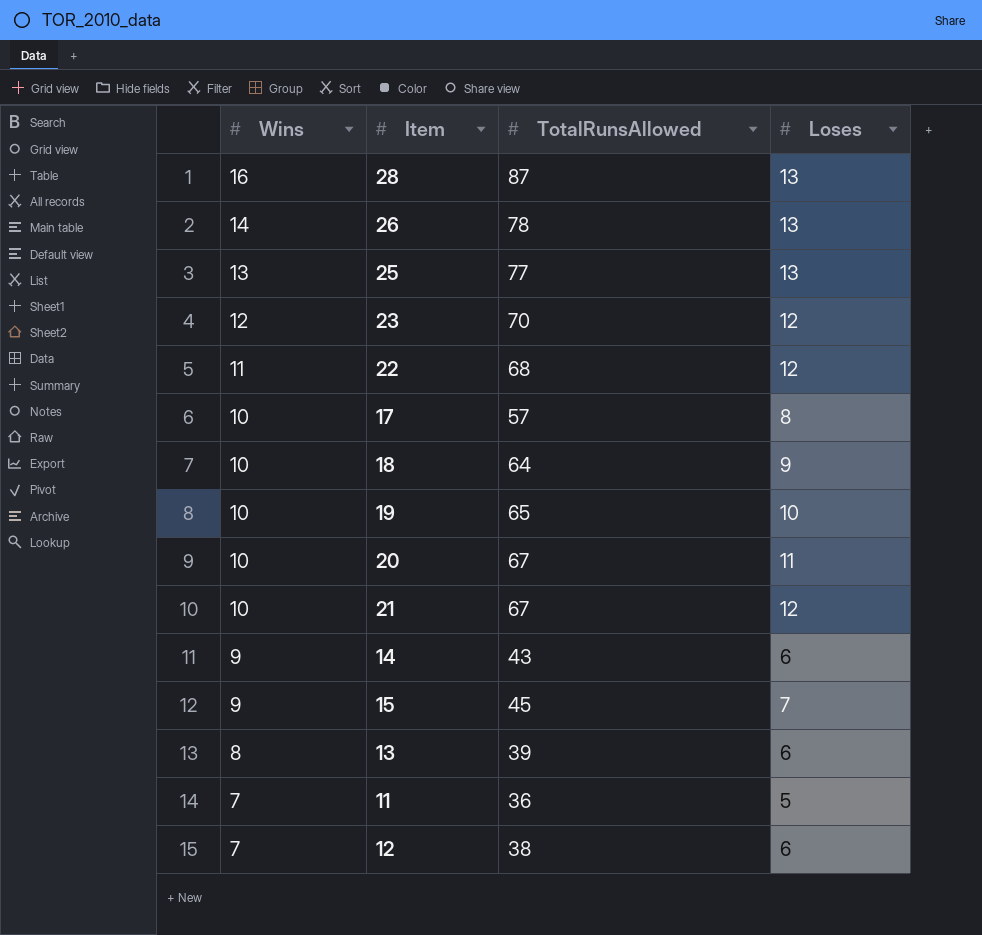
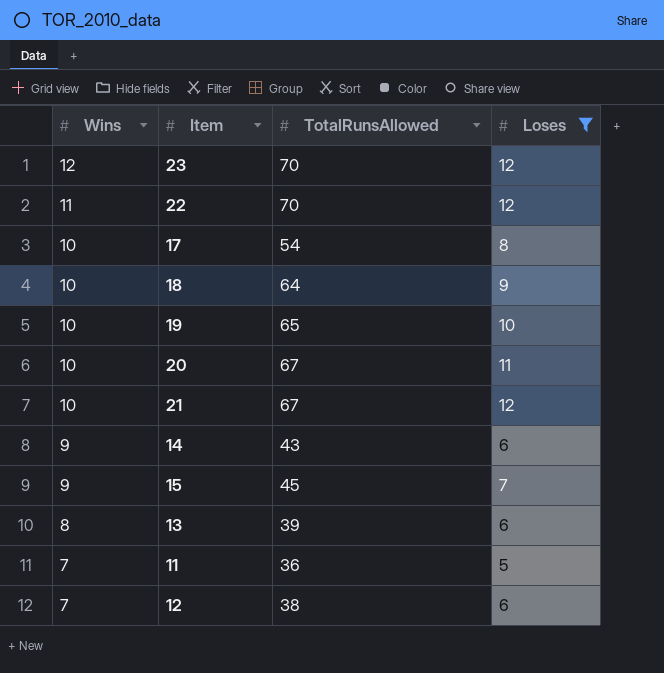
filter: none -> Loses != 13
22 | TotalRunsAllowed: 68 -> 70
17 | TotalRunsAllowed: 57 -> 54

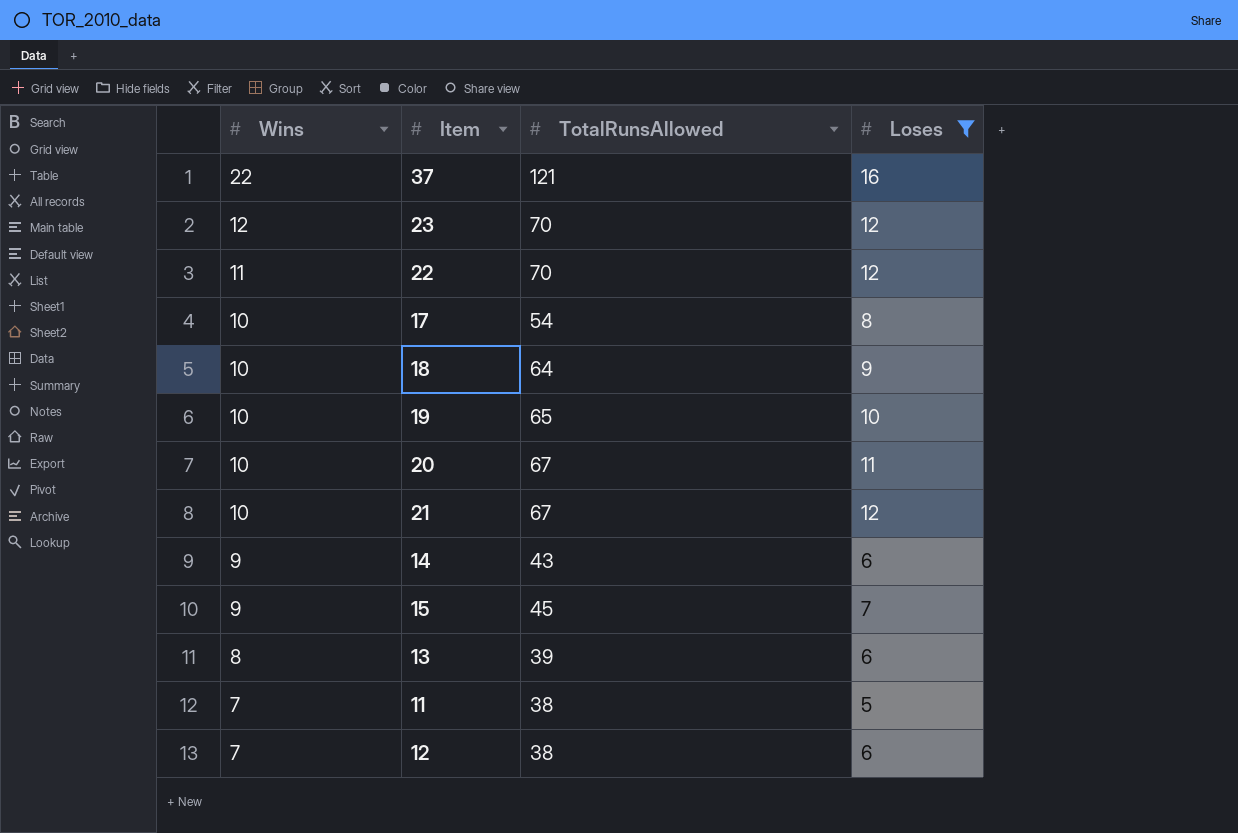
row 37: none -> 22 | 121 | 16
11 | TotalRunsAllowed: 36 -> 38

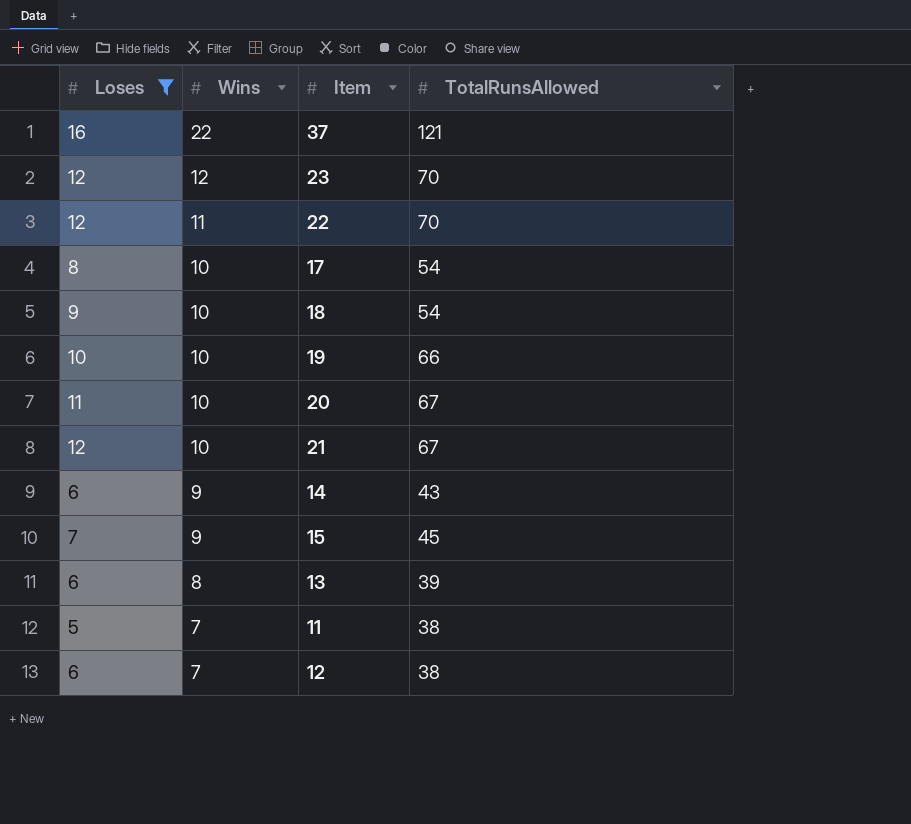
column Loses | position: 4 -> 1
18 | TotalRunsAllowed: 64 -> 54
19 | TotalRunsAllowed: 65 -> 66

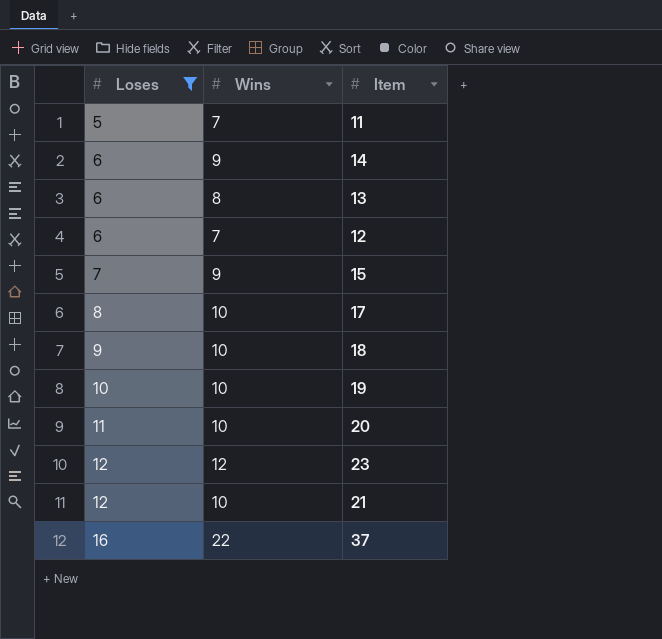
row order: Wins descending -> Loses ascending
column TotalRunsAllowed | position: 4 -> none
row 22: 12 | 11 | 70 -> none

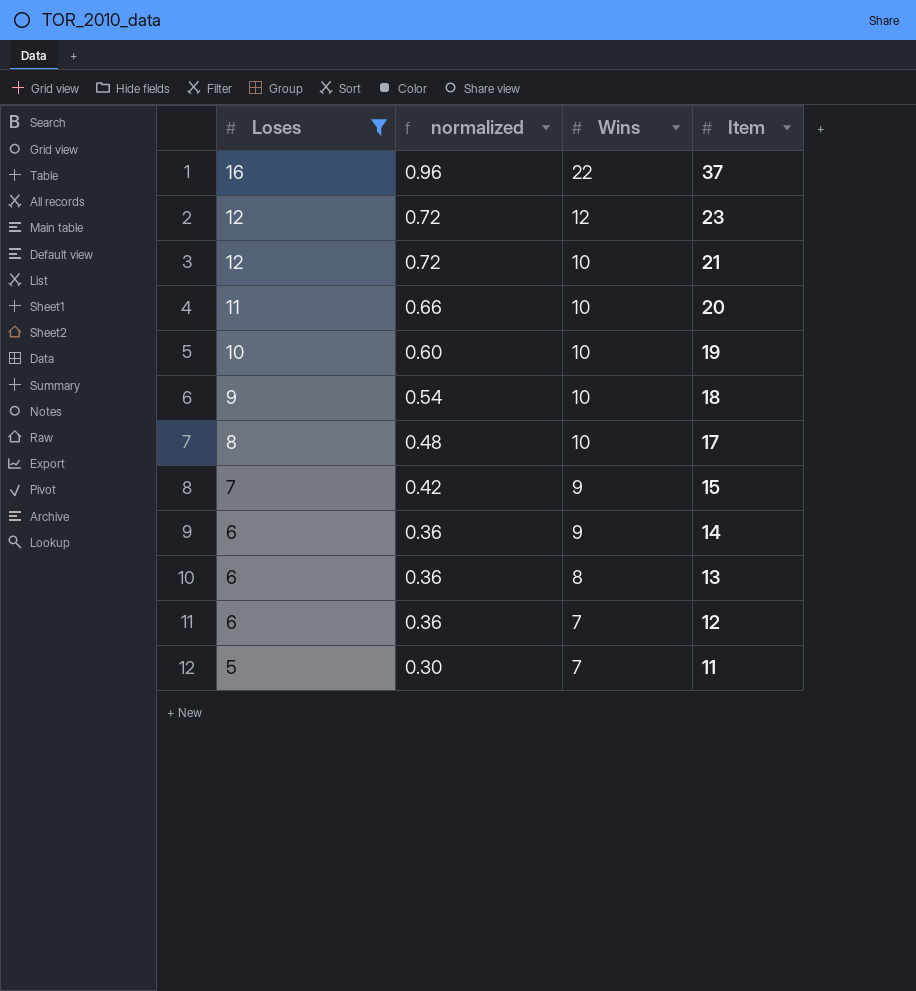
row order: Loses ascending -> Loses descending
column normalized | formula: none -> [Loses] * 0.06

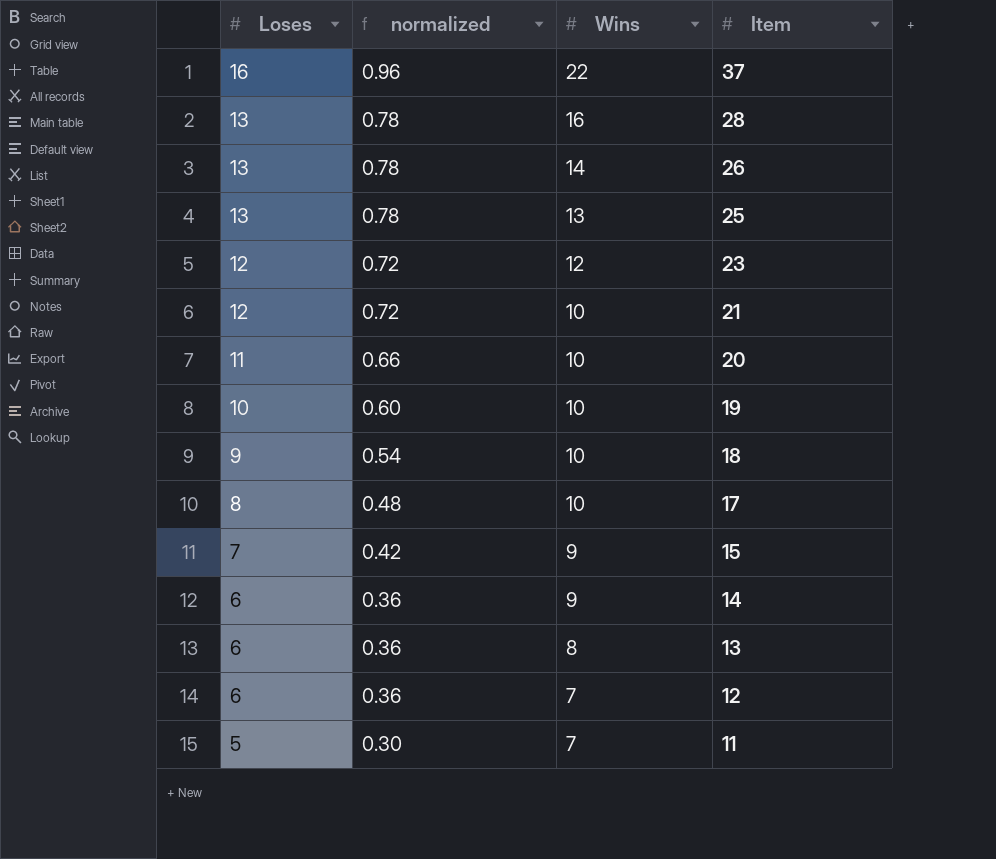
filter: Loses != 13 -> none

